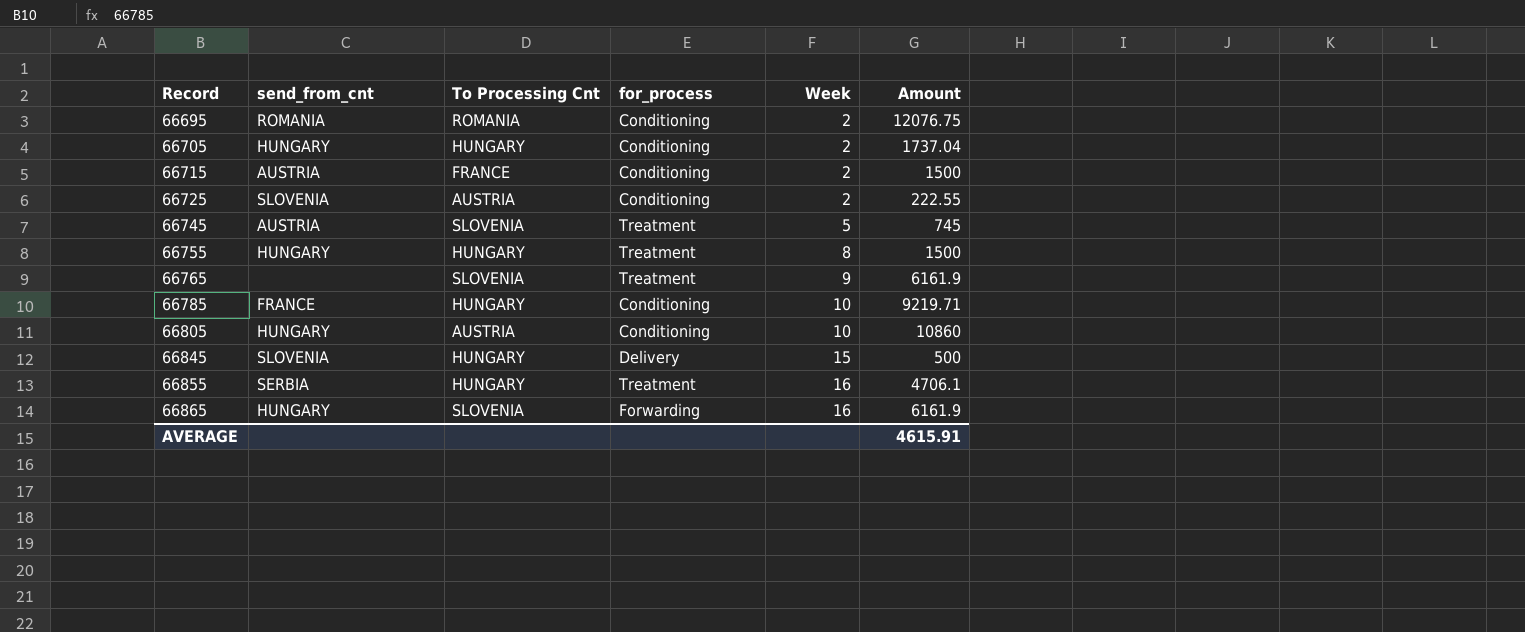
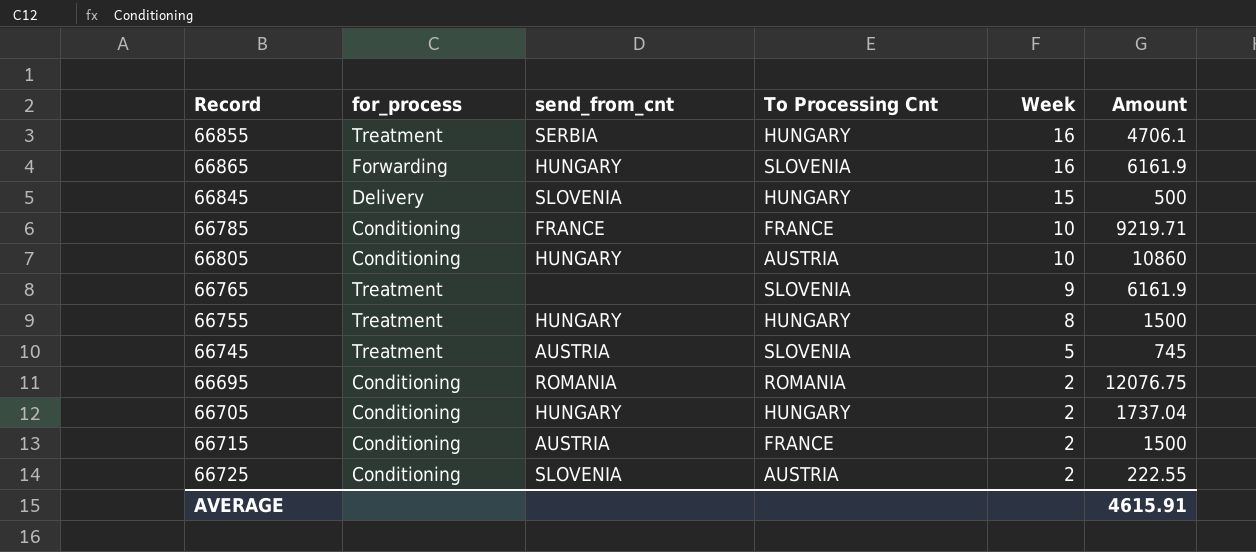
row order: Record ascending -> Week descending
column for_process | position: 4 -> 2
66785 | To Processing Cnt: HUNGARY -> FRANCE

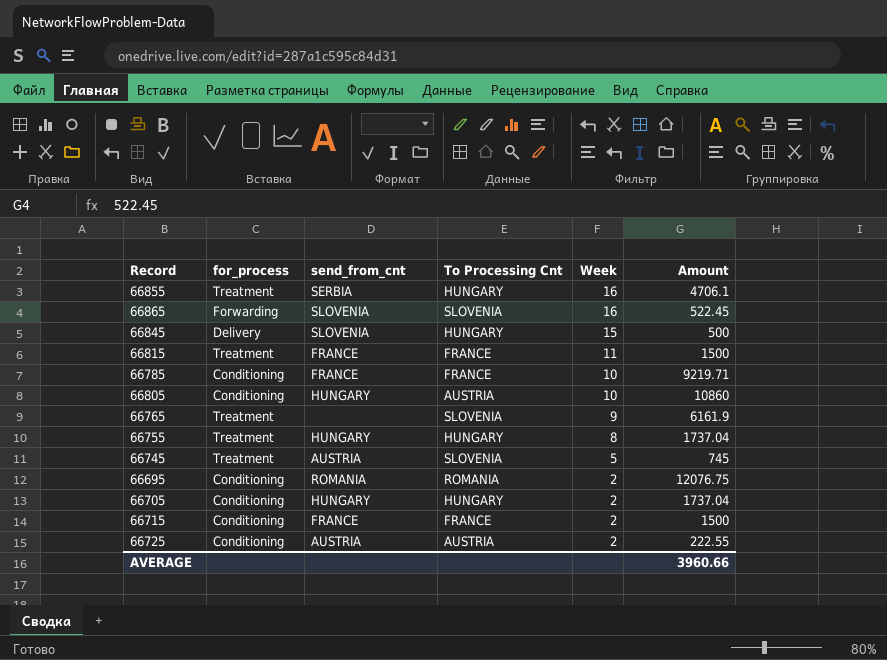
66865 | send_from_cnt: HUNGARY -> SLOVENIA
66865 | Amount: 6161.9 -> 522.45
row 66815: none -> Treatment | FRANCE | FRANCE | 11 | 1500
66755 | Amount: 1500 -> 1737.04
66715 | send_from_cnt: AUSTRIA -> FRANCE
66725 | send_from_cnt: SLOVENIA -> AUSTRIA
AVERAGE | Amount: 4615.91 -> 3960.66

